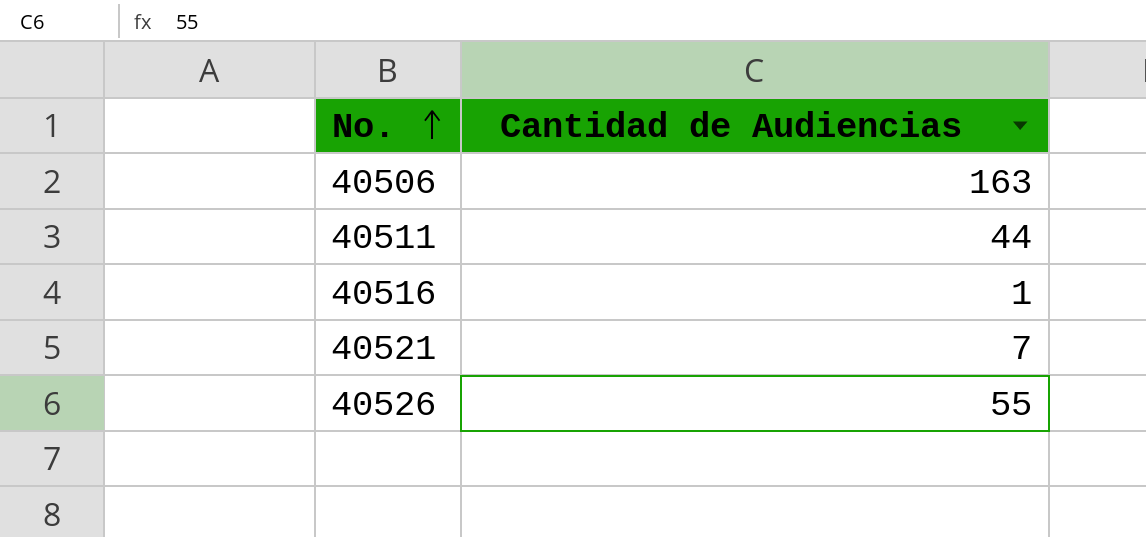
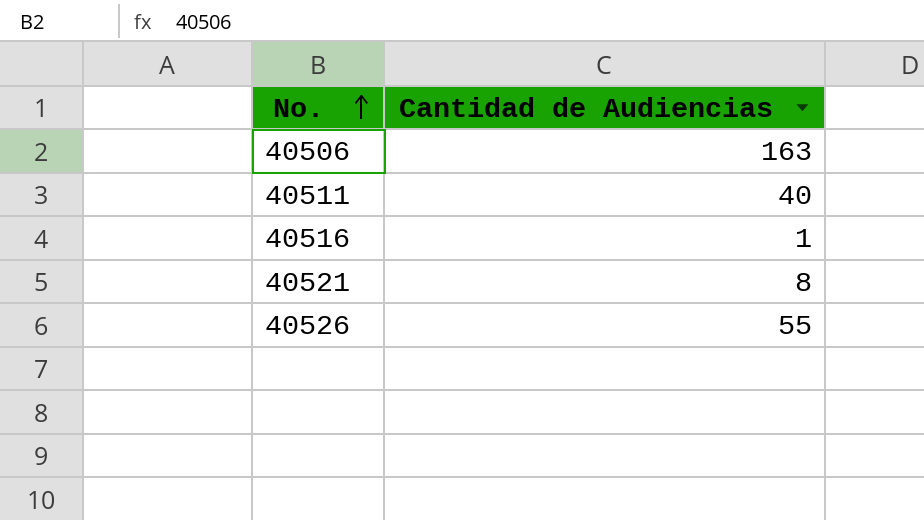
40511 | Cantidad de Audiencias: 44 -> 40
40521 | Cantidad de Audiencias: 7 -> 8

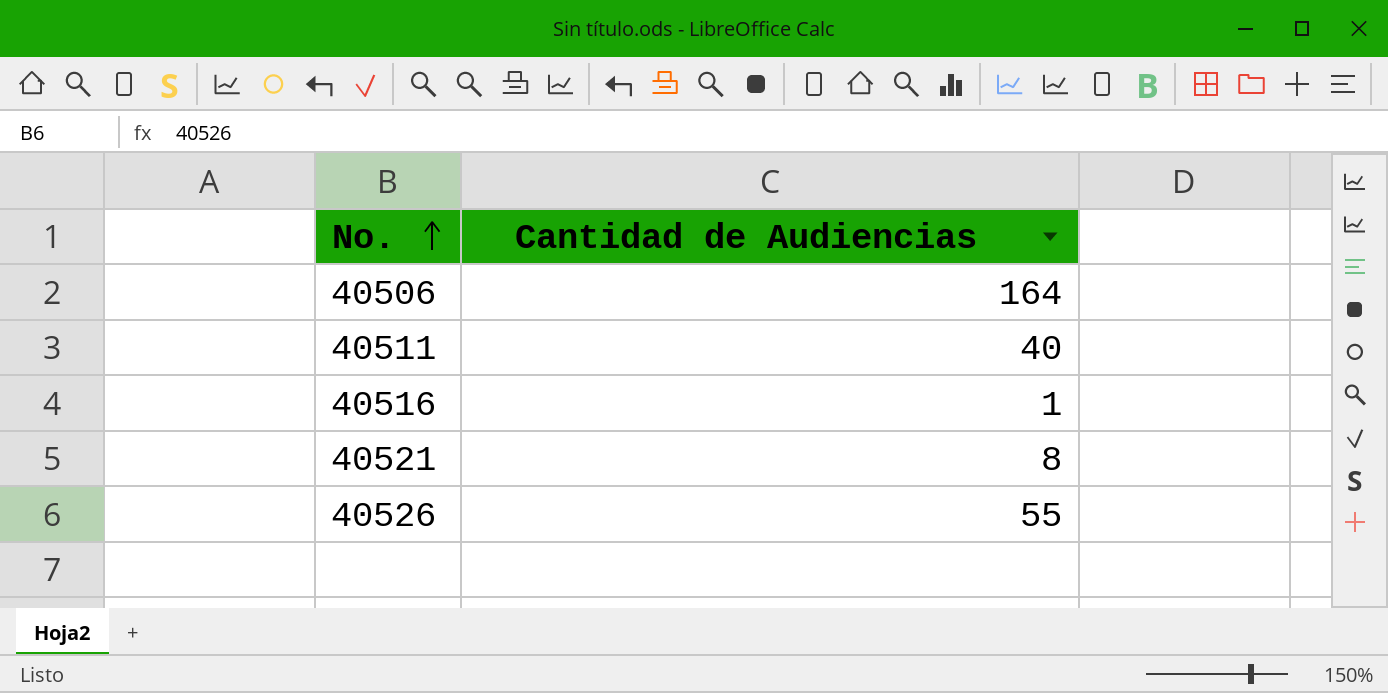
40506 | Cantidad de Audiencias: 163 -> 164

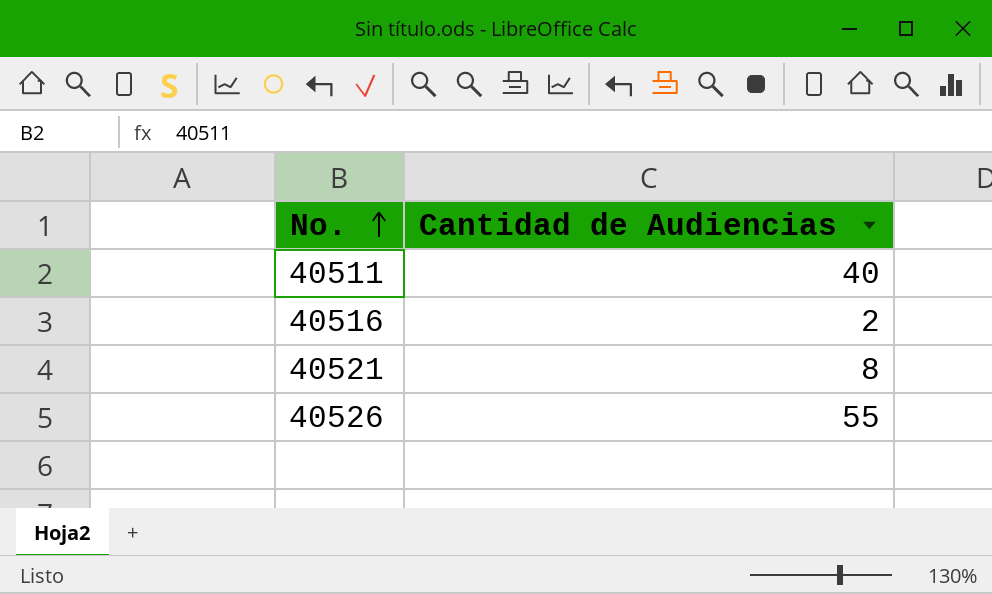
row 40506: 164 -> none
40516 | Cantidad de Audiencias: 1 -> 2

